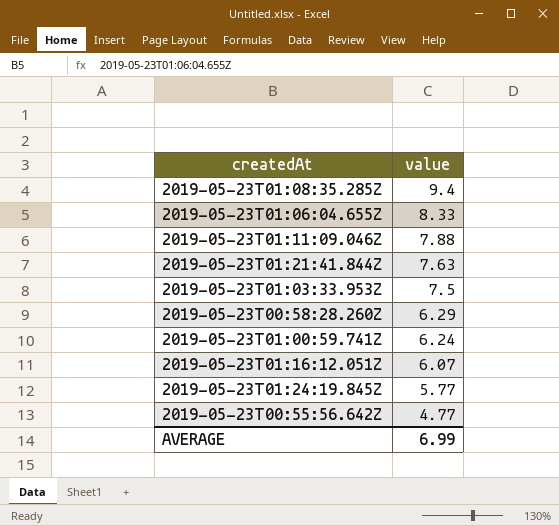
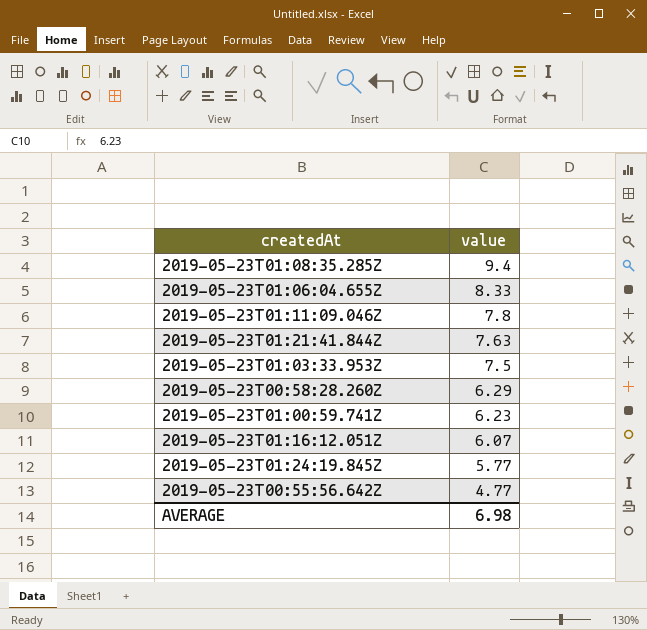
2019-05-23T01:11:09.046Z | value: 7.88 -> 7.8
2019-05-23T01:00:59.741Z | value: 6.24 -> 6.23
AVERAGE | value: 6.99 -> 6.98

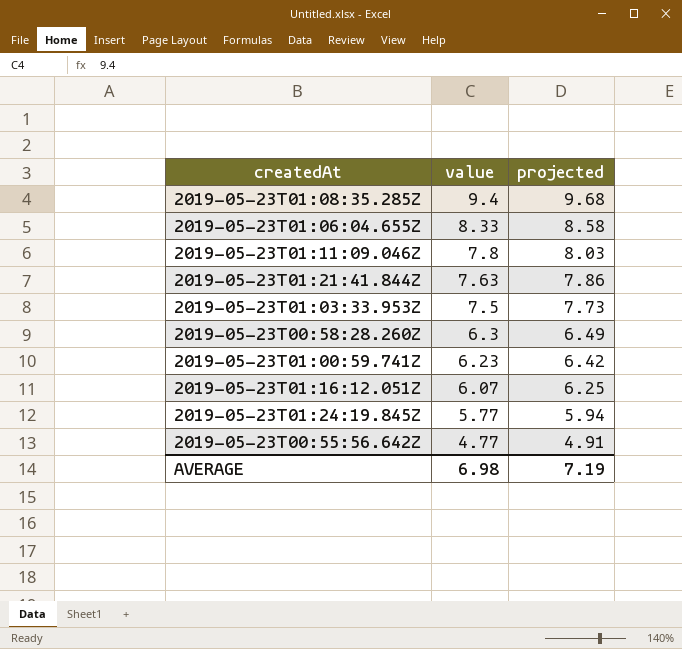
column projected | formula: none -> [value] * 1.03
2019-05-23T00:58:28.260Z | value: 6.29 -> 6.3

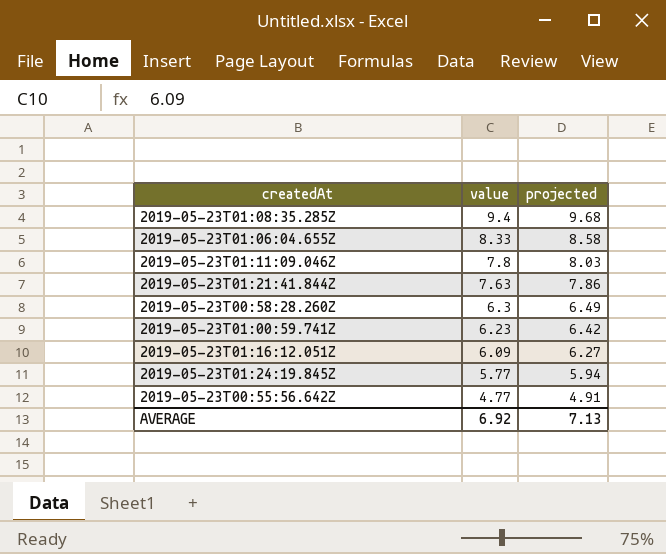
row 2019-05-23T01:03:33.953Z: 7.5 | 7.73 -> none
2019-05-23T01:16:12.051Z | value: 6.07 -> 6.09
2019-05-23T01:16:12.051Z | projected: 6.25 -> 6.27
AVERAGE | value: 6.98 -> 6.92
AVERAGE | projected: 7.19 -> 7.13

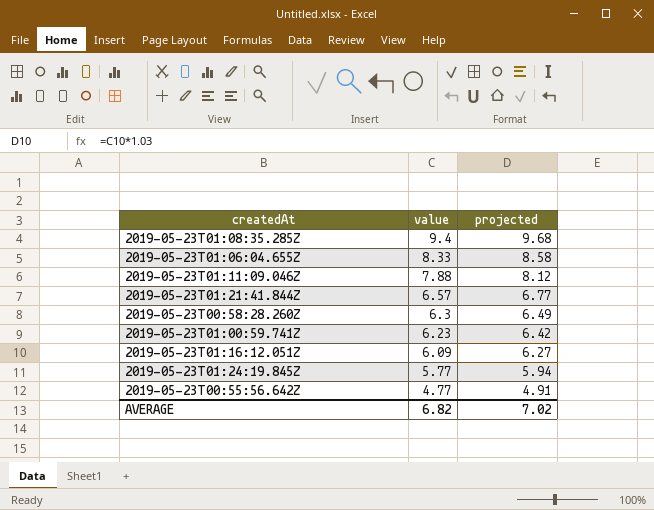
2019-05-23T01:11:09.046Z | value: 7.8 -> 7.88
2019-05-23T01:11:09.046Z | projected: 8.03 -> 8.12
2019-05-23T01:21:41.844Z | value: 7.63 -> 6.57
2019-05-23T01:21:41.844Z | projected: 7.86 -> 6.77
AVERAGE | value: 6.92 -> 6.82
AVERAGE | projected: 7.13 -> 7.02

